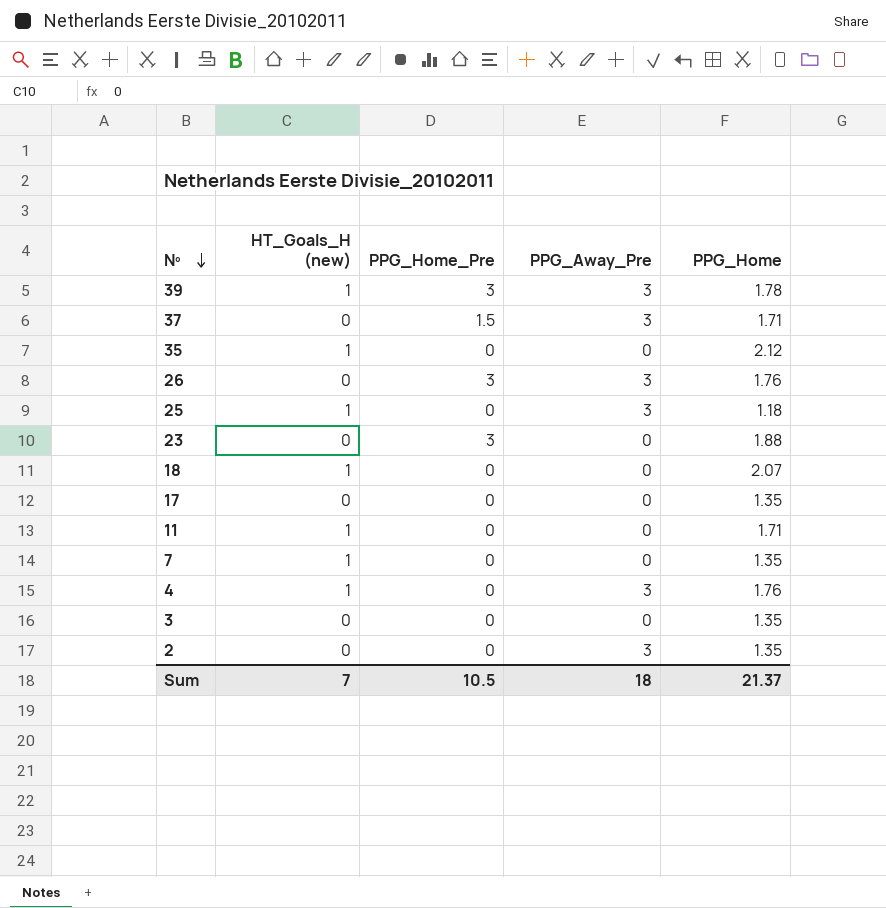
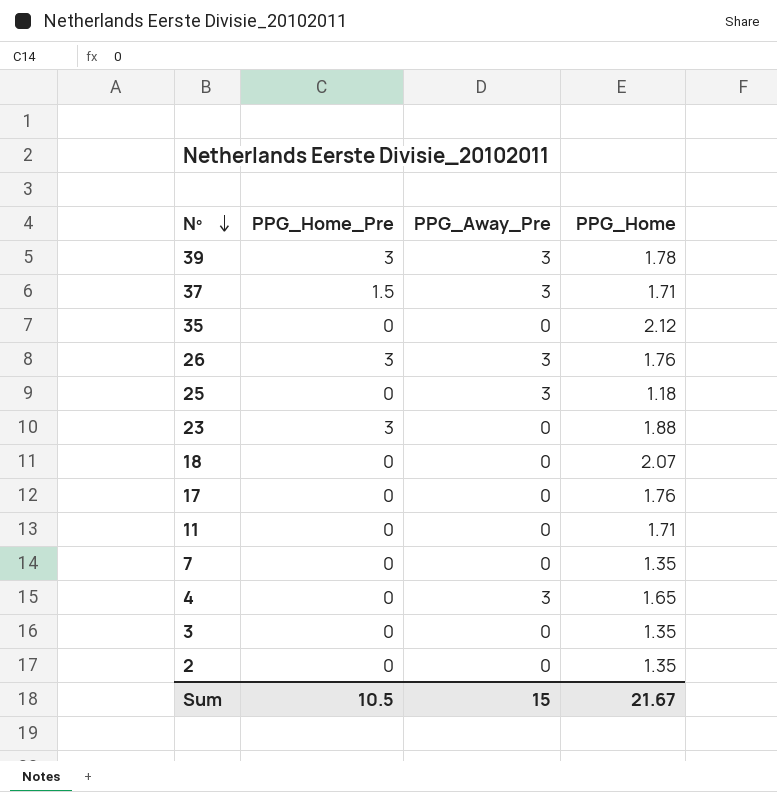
column HT_Goals_H (new) | position: 2 -> none
17 | PPG_Home: 1.35 -> 1.76
4 | PPG_Home: 1.76 -> 1.65
2 | PPG_Away_Pre: 3 -> 0
Sum | PPG_Away_Pre: 18 -> 15
Sum | PPG_Home: 21.37 -> 21.67

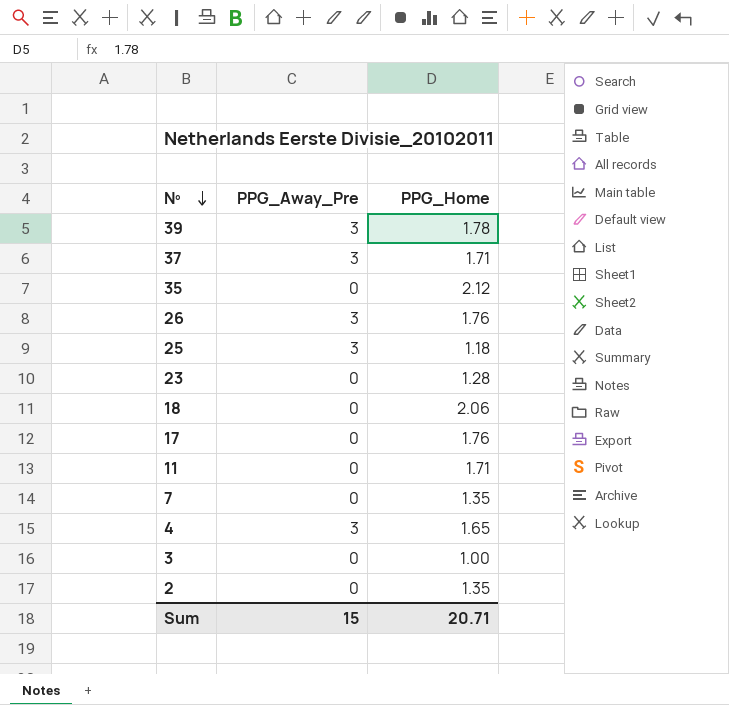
column PPG_Home_Pre | position: 2 -> none
23 | PPG_Home: 1.88 -> 1.28
18 | PPG_Home: 2.07 -> 2.06
3 | PPG_Home: 1.35 -> 1.00
Sum | PPG_Home: 21.67 -> 20.71

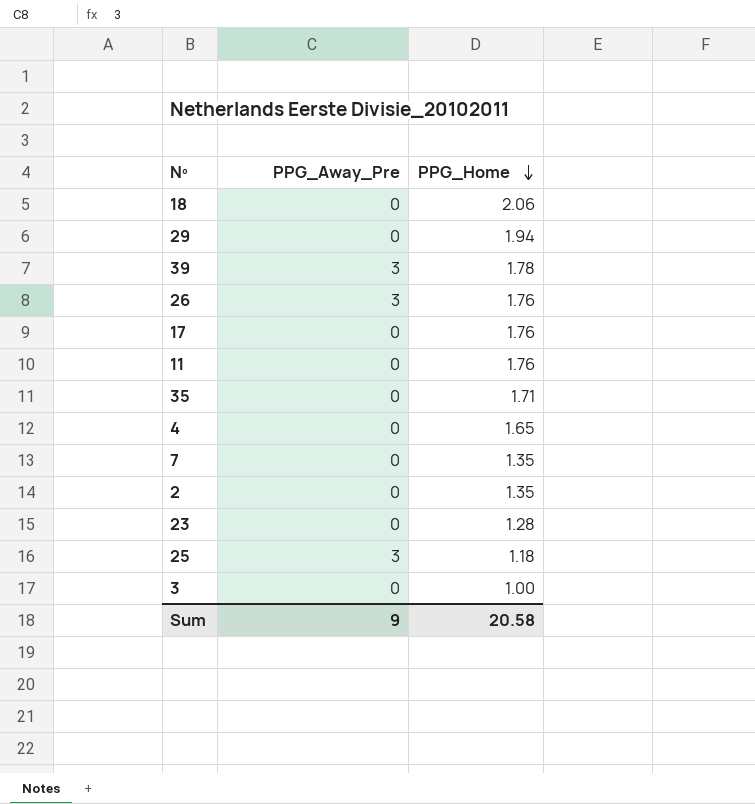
row order: Nº descending -> PPG_Home descending
row 37: 3 | 1.71 -> none
row 29: none -> 0 | 1.94
11 | PPG_Home: 1.71 -> 1.76
35 | PPG_Home: 2.12 -> 1.71
4 | PPG_Away_Pre: 3 -> 0
Sum | PPG_Away_Pre: 15 -> 9
Sum | PPG_Home: 20.71 -> 20.58

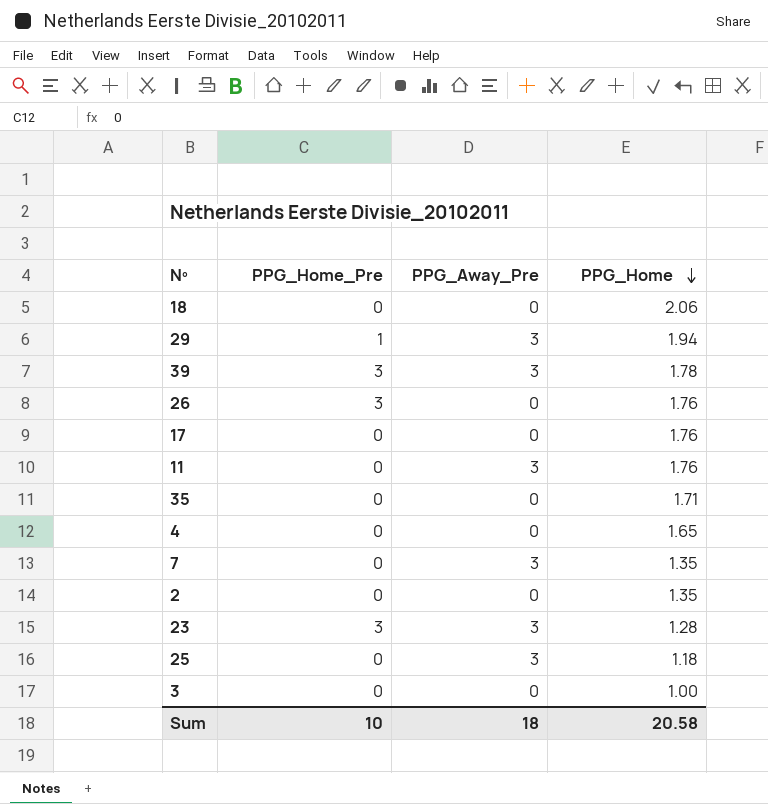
column PPG_Home_Pre | position: none -> 2
29 | PPG_Away_Pre: 0 -> 3
26 | PPG_Away_Pre: 3 -> 0
11 | PPG_Away_Pre: 0 -> 3
7 | PPG_Away_Pre: 0 -> 3
23 | PPG_Away_Pre: 0 -> 3
Sum | PPG_Away_Pre: 9 -> 18

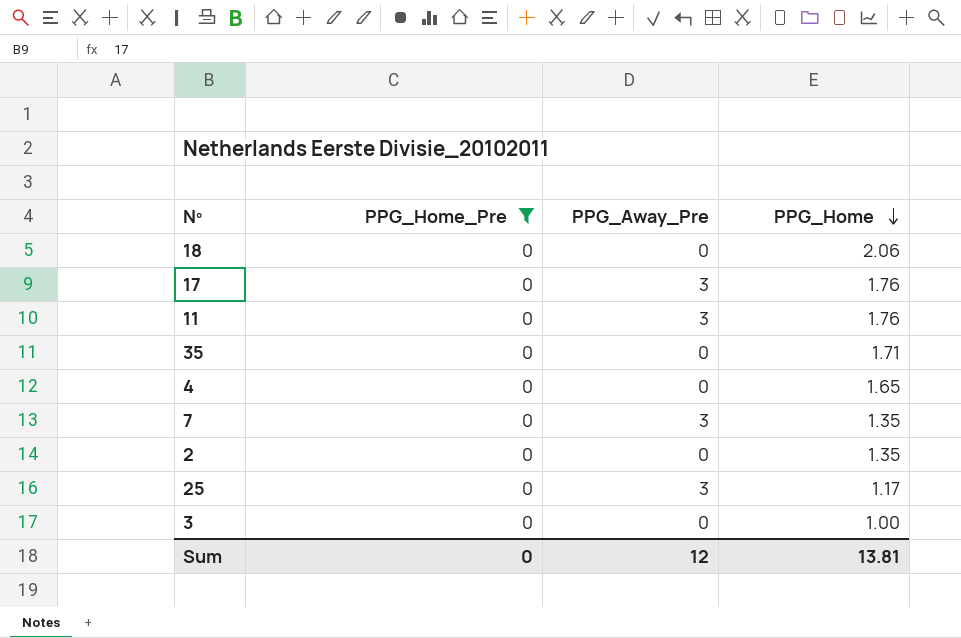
filter: none -> PPG_Home_Pre = 0
17 | PPG_Away_Pre: 0 -> 3
25 | PPG_Home: 1.18 -> 1.17
Sum | PPG_Home_Pre: 10 -> 0
Sum | PPG_Away_Pre: 18 -> 12
Sum | PPG_Home: 20.58 -> 13.81

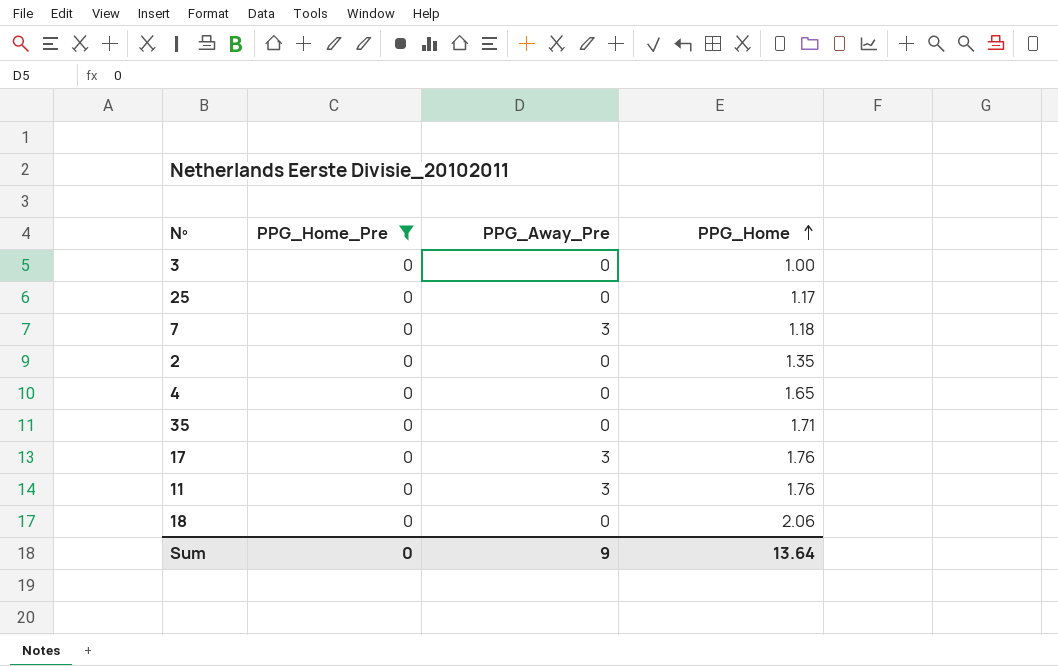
row order: PPG_Home descending -> PPG_Home ascending
25 | PPG_Away_Pre: 3 -> 0
7 | PPG_Home: 1.35 -> 1.18
Sum | PPG_Away_Pre: 12 -> 9
Sum | PPG_Home: 13.81 -> 13.64

